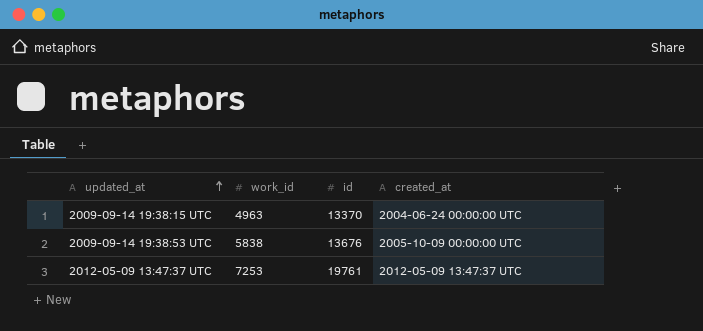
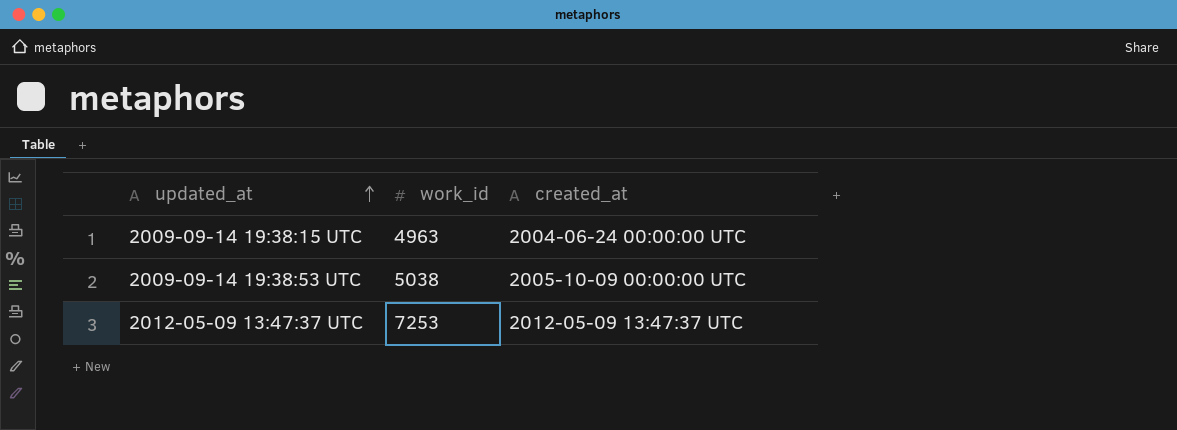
column id | position: 3 -> none
2009-09-14 19:38:53 UTC | work_id: 5838 -> 5038

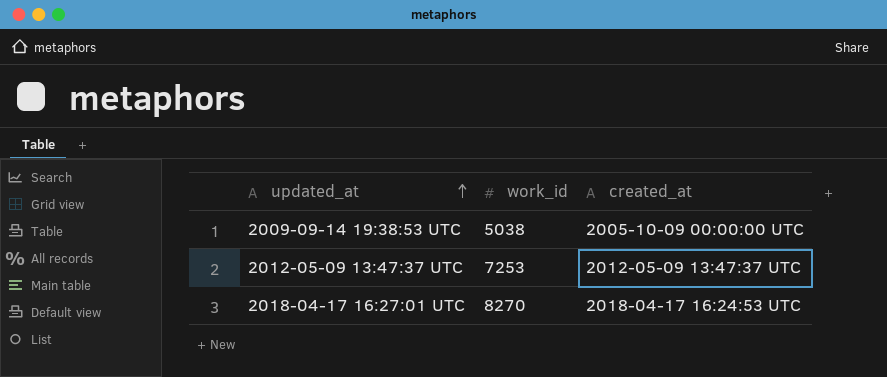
row 2009-09-14 19:38:15 UTC: 4963 | 2004-06-24 00:00:00 UTC -> none
row 2018-04-17 16:27:01 UTC: none -> 8270 | 2018-04-17 16:24:53 UTC

